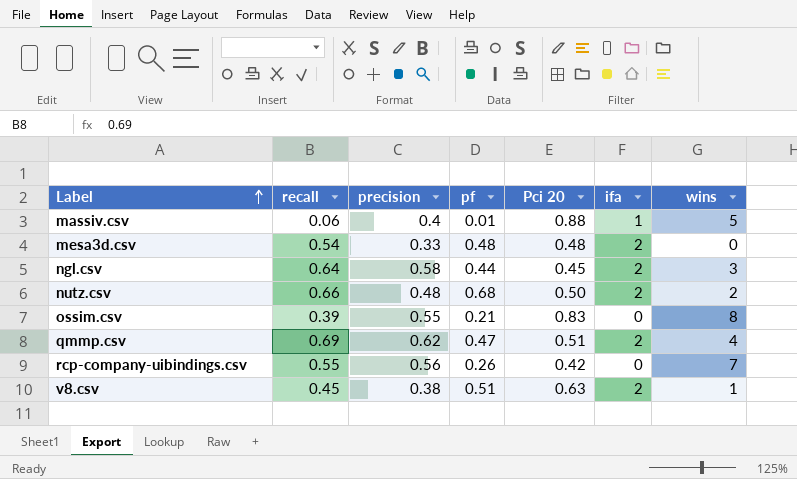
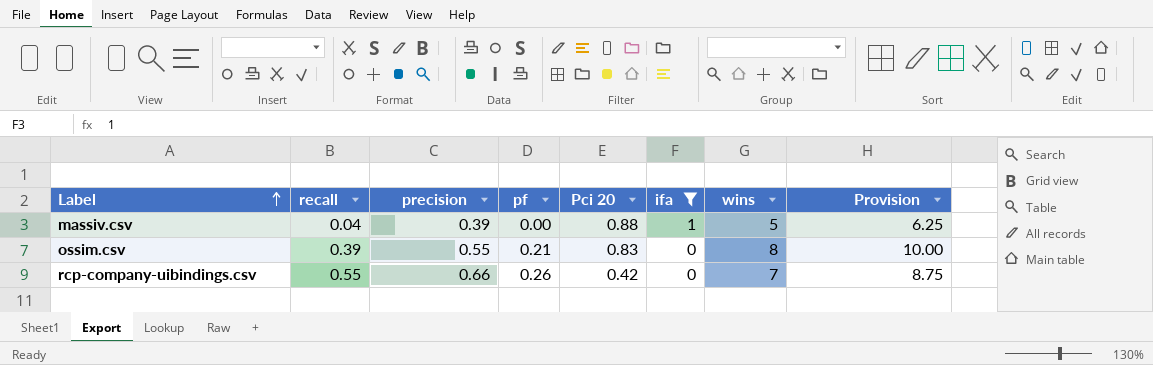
filter: none -> ifa != 2
column Provision | formula: none -> [wins] * 1.25
massiv.csv | recall: 0.06 -> 0.04
massiv.csv | precision: 0.4 -> 0.39
massiv.csv | pf: 0.01 -> 0.00
rcp-company-uibindings.csv | precision: 0.56 -> 0.66

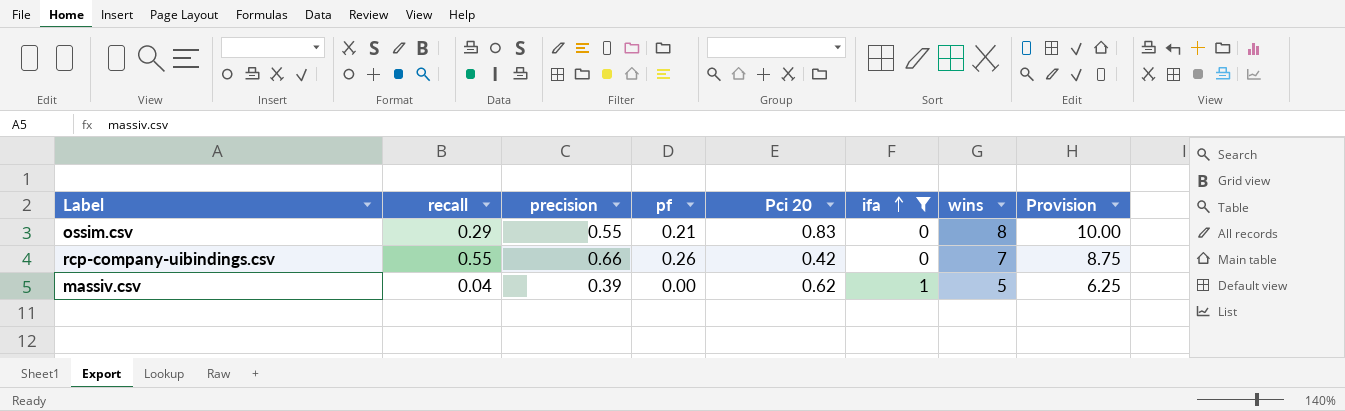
row order: Label ascending -> ifa ascending
ossim.csv | recall: 0.39 -> 0.29
massiv.csv | Pci 20: 0.88 -> 0.62

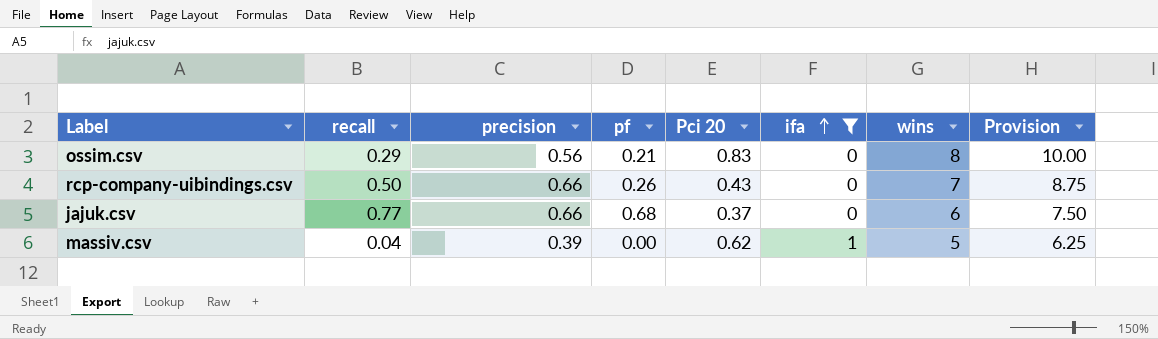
ossim.csv | precision: 0.55 -> 0.56
rcp-company-uibindings.csv | recall: 0.55 -> 0.50
rcp-company-uibindings.csv | Pci 20: 0.42 -> 0.43
row jajuk.csv: none -> 0.77 | 0.66 | 0.68 | 0.37 | 0 | 6 | 7.50

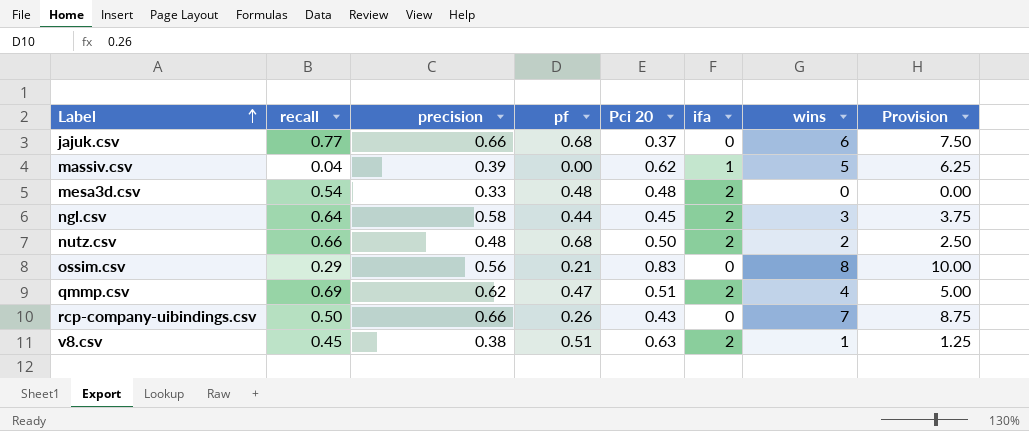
filter: ifa != 2 -> none
row order: ifa ascending -> Label ascending

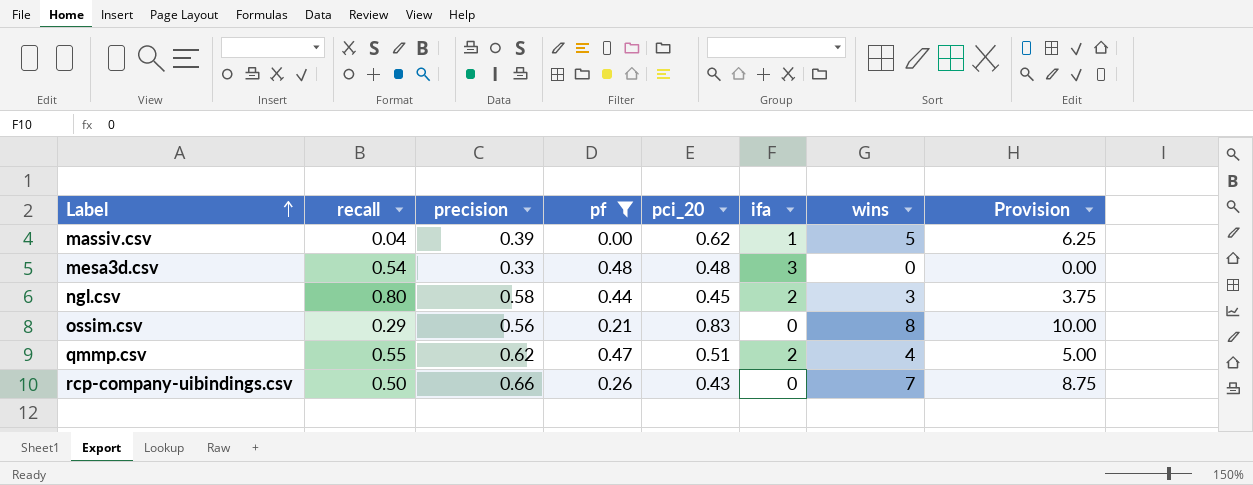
filter: none -> pf <= 0.48
column name: Pci 20 -> pci_20
mesa3d.csv | ifa: 2 -> 3
ngl.csv | recall: 0.64 -> 0.80
qmmp.csv | recall: 0.69 -> 0.55

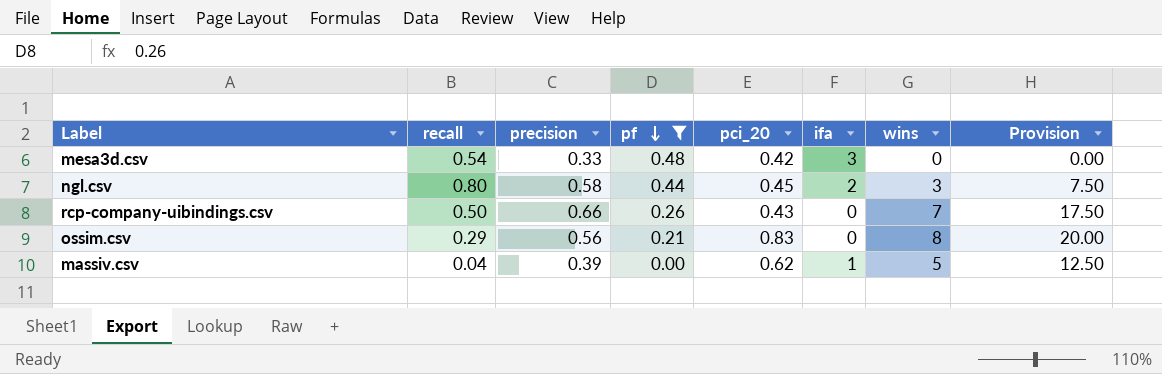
row order: Label ascending -> pf descending
column Provision | formula: [wins] * 1.25 -> [wins] * 2.5
row qmmp.csv: 0.55 | 0.62 | 0.47 | 0.51 | 2 | 4 | 5.00 -> none
mesa3d.csv | pci_20: 0.48 -> 0.42

